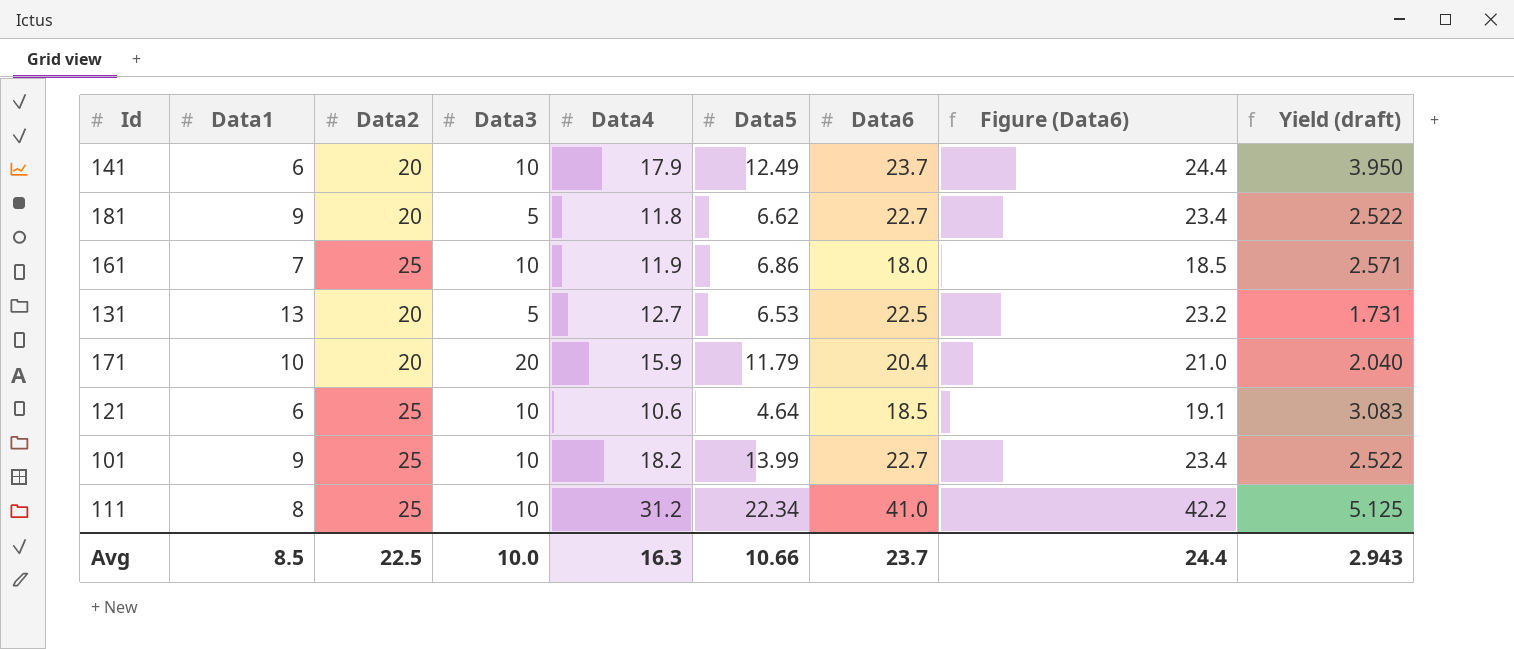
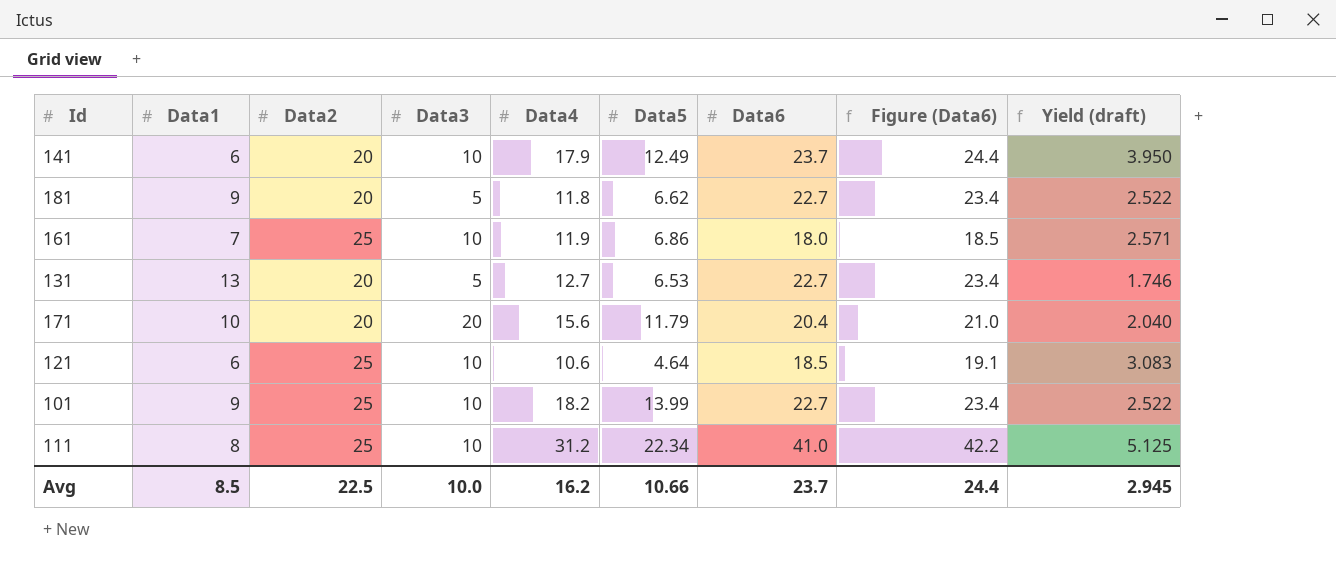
131 | Data6: 22.5 -> 22.7
131 | Figure (Data6): 23.2 -> 23.4
131 | Yield (draft): 1.731 -> 1.746
171 | Data4: 15.9 -> 15.6
Avg | Data4: 16.3 -> 16.2
Avg | Yield (draft): 2.943 -> 2.945

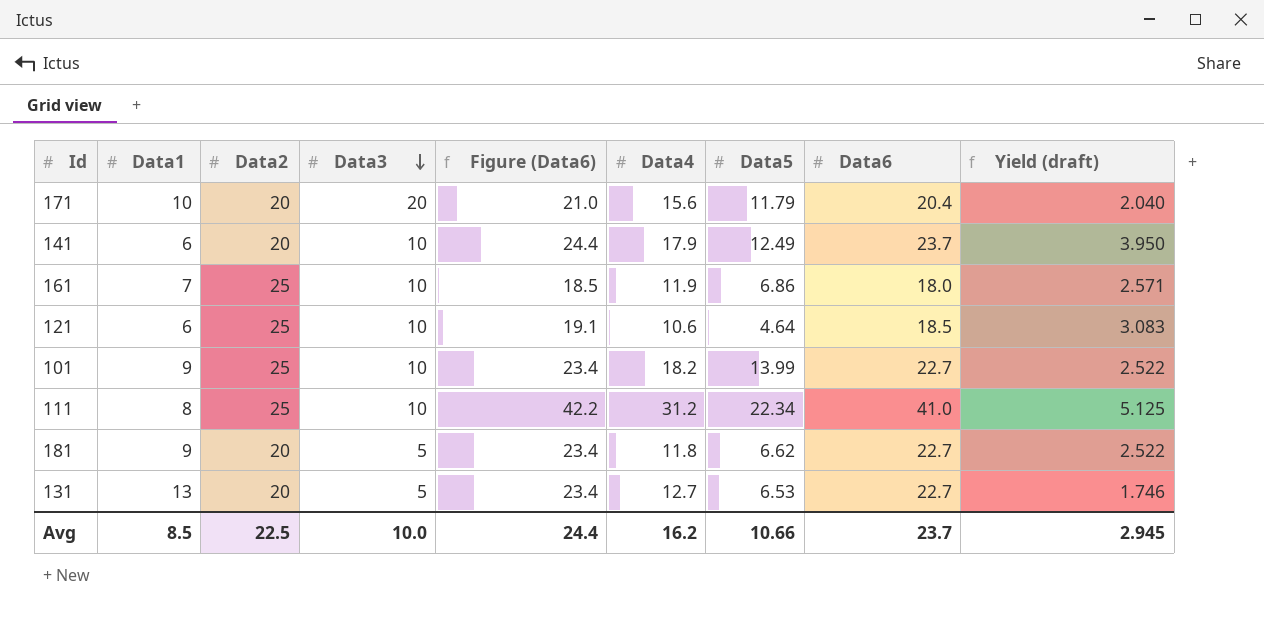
row order: none -> Data3 descending
column Figure (Data6) | position: 8 -> 5

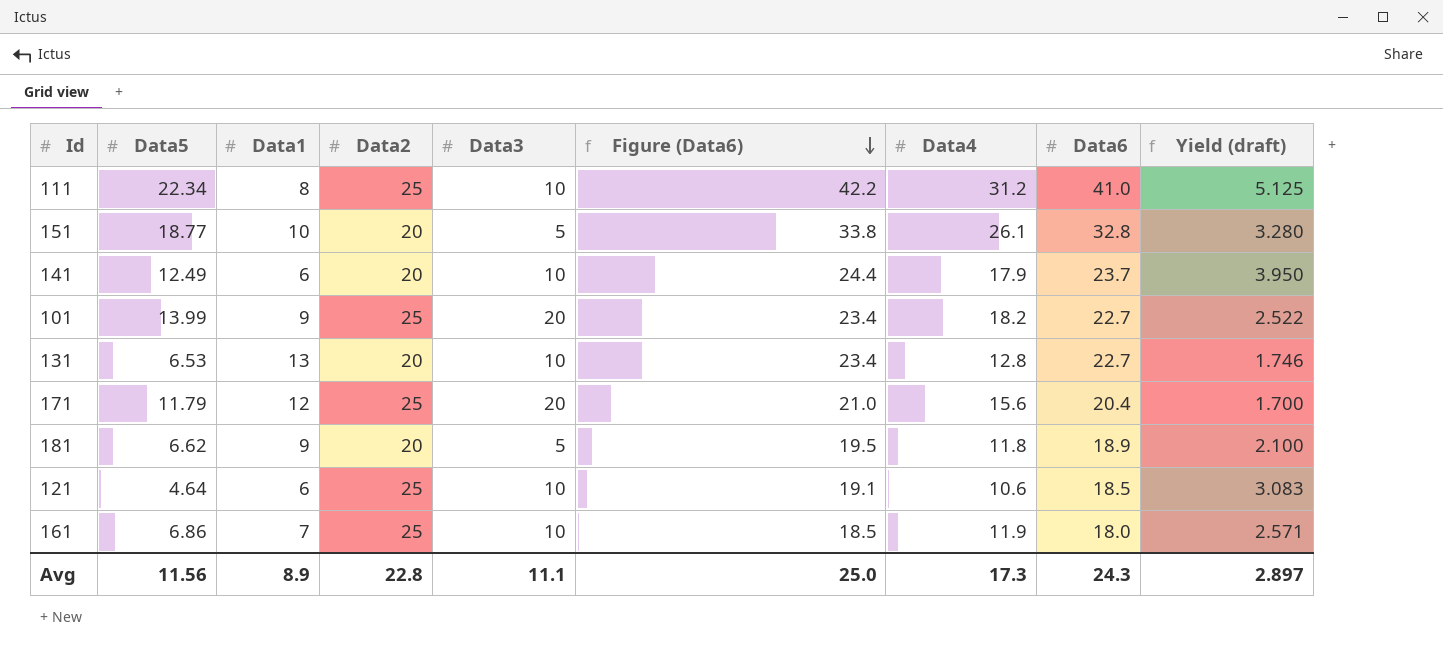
row order: Data3 descending -> Figure (Data6) descending
column Data5 | position: 7 -> 2
row 151: none -> 18.77 | 10 | 20 | 5 | 33.8 | 26.1 | 32.8 | 3.280
101 | Data3: 10 -> 20
131 | Data3: 5 -> 10
131 | Data4: 12.7 -> 12.8
171 | Data1: 10 -> 12
171 | Data2: 20 -> 25
171 | Yield (draft): 2.040 -> 1.700
181 | Figure (Data6): 23.4 -> 19.5
181 | Data6: 22.7 -> 18.9
181 | Yield (draft): 2.522 -> 2.100
Avg | Data5: 10.66 -> 11.56
Avg | Data1: 8.5 -> 8.9
Avg | Data2: 22.5 -> 22.8
Avg | Data3: 10.0 -> 11.1
Avg | Figure (Data6): 24.4 -> 25.0
Avg | Data4: 16.2 -> 17.3
Avg | Data6: 23.7 -> 24.3
Avg | Yield (draft): 2.945 -> 2.897

